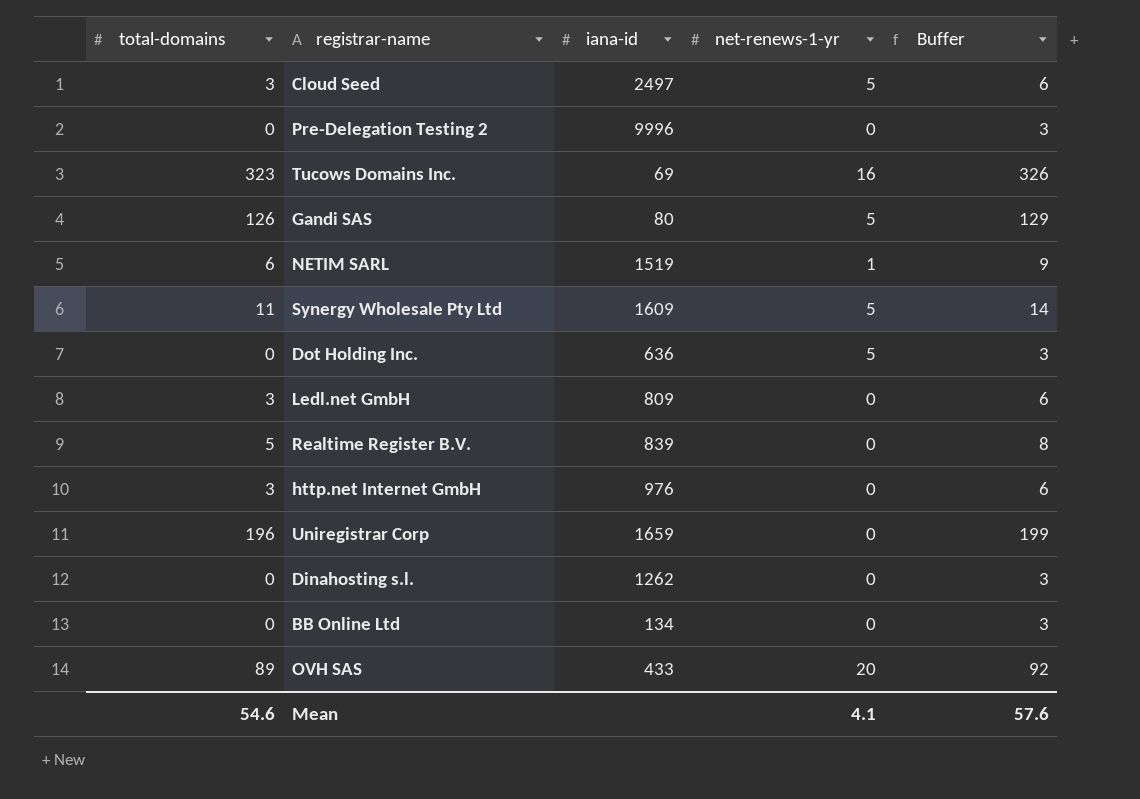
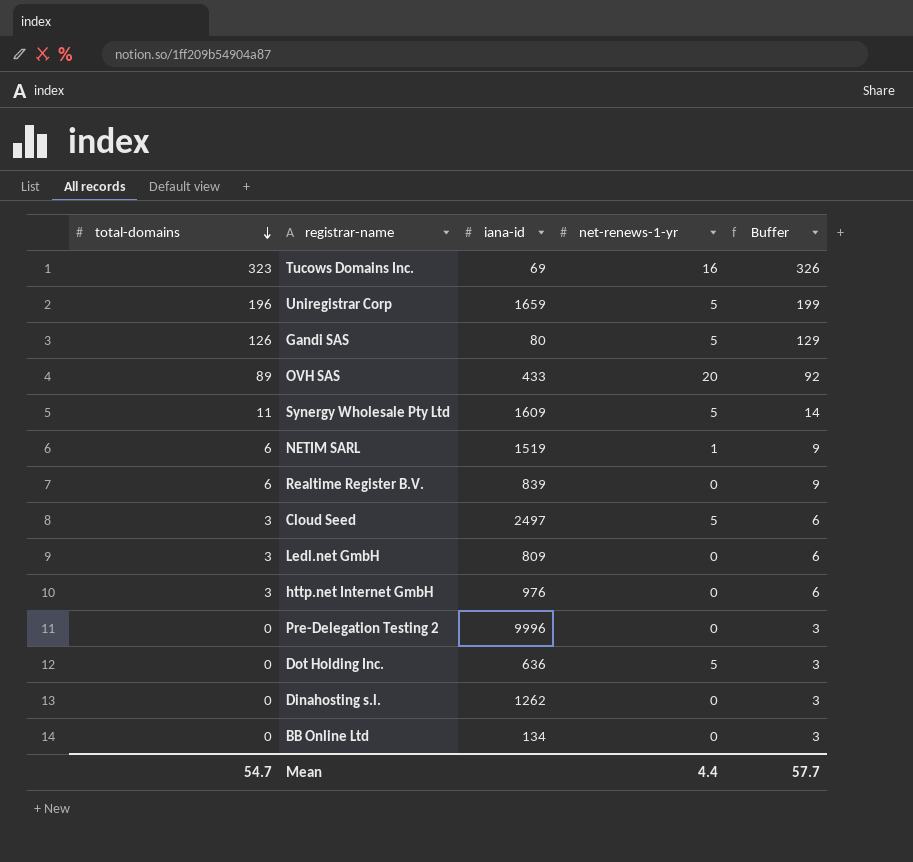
row order: none -> total-domains descending
Uniregistrar Corp | net-renews-1-yr: 0 -> 5
Realtime Register B.V. | total-domains: 5 -> 6
Realtime Register B.V. | Buffer: 8 -> 9
Mean | total-domains: 54.6 -> 54.7
Mean | net-renews-1-yr: 4.1 -> 4.4
Mean | Buffer: 57.6 -> 57.7

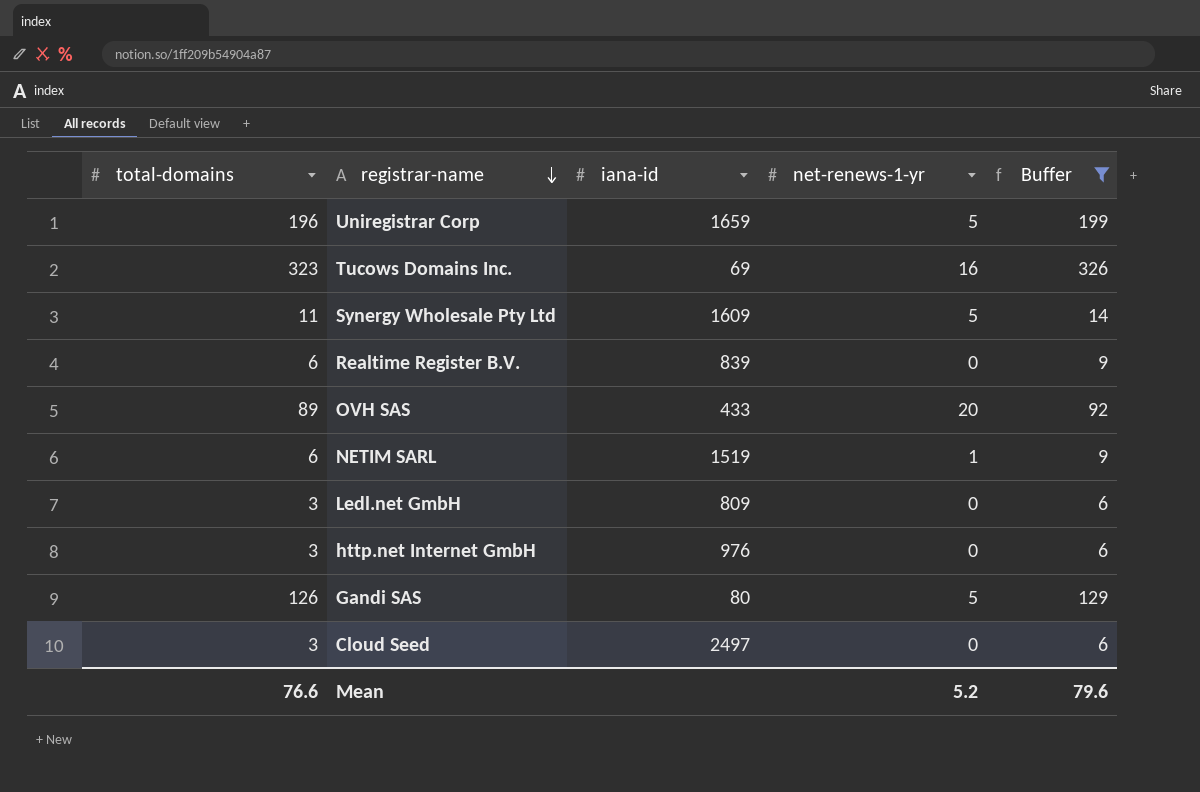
filter: none -> Buffer != 3
row order: total-domains descending -> registrar-name descending
Cloud Seed | net-renews-1-yr: 5 -> 0
Mean | total-domains: 54.7 -> 76.6
Mean | net-renews-1-yr: 4.4 -> 5.2
Mean | Buffer: 57.7 -> 79.6

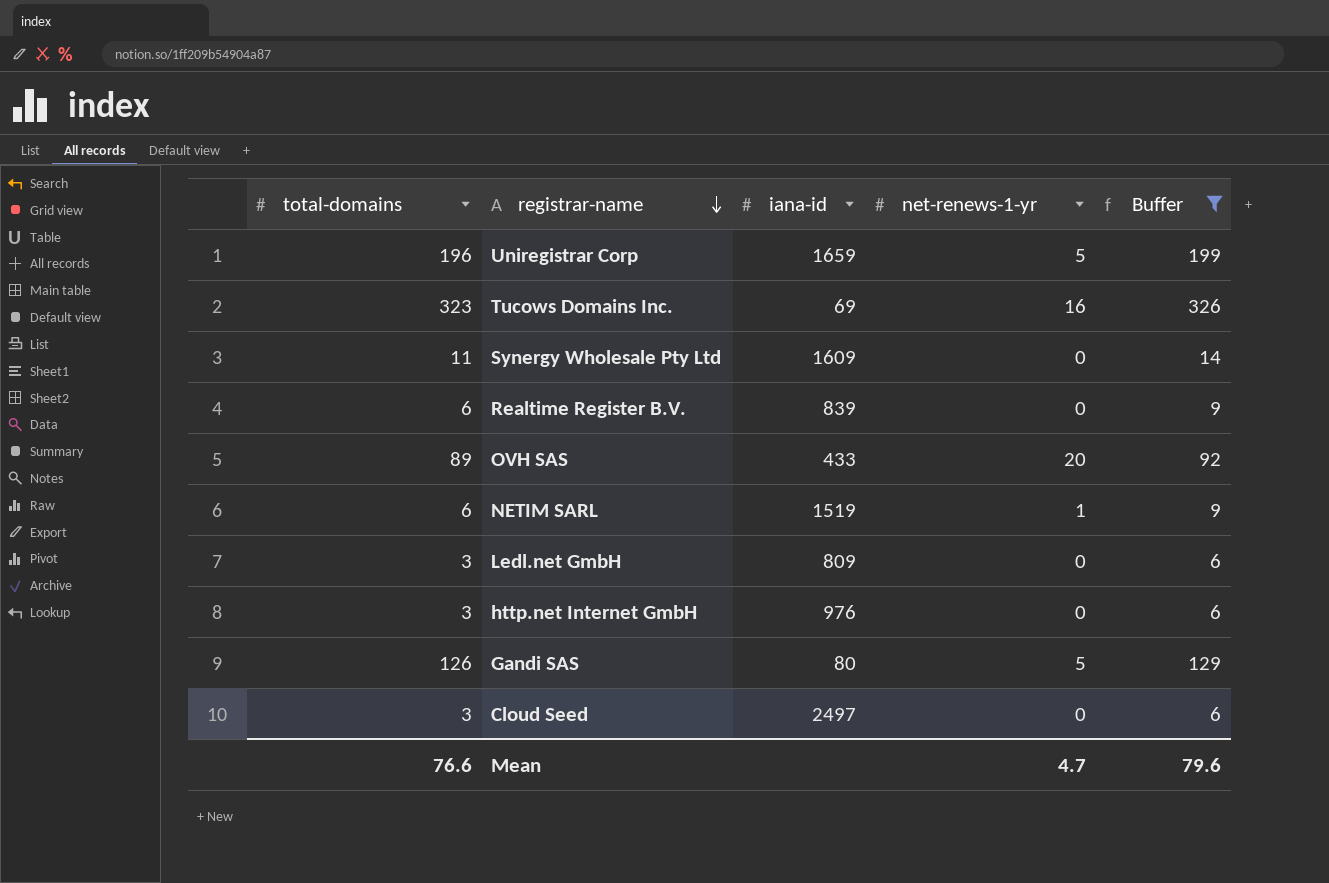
Synergy Wholesale Pty Ltd | net-renews-1-yr: 5 -> 0
Mean | net-renews-1-yr: 5.2 -> 4.7

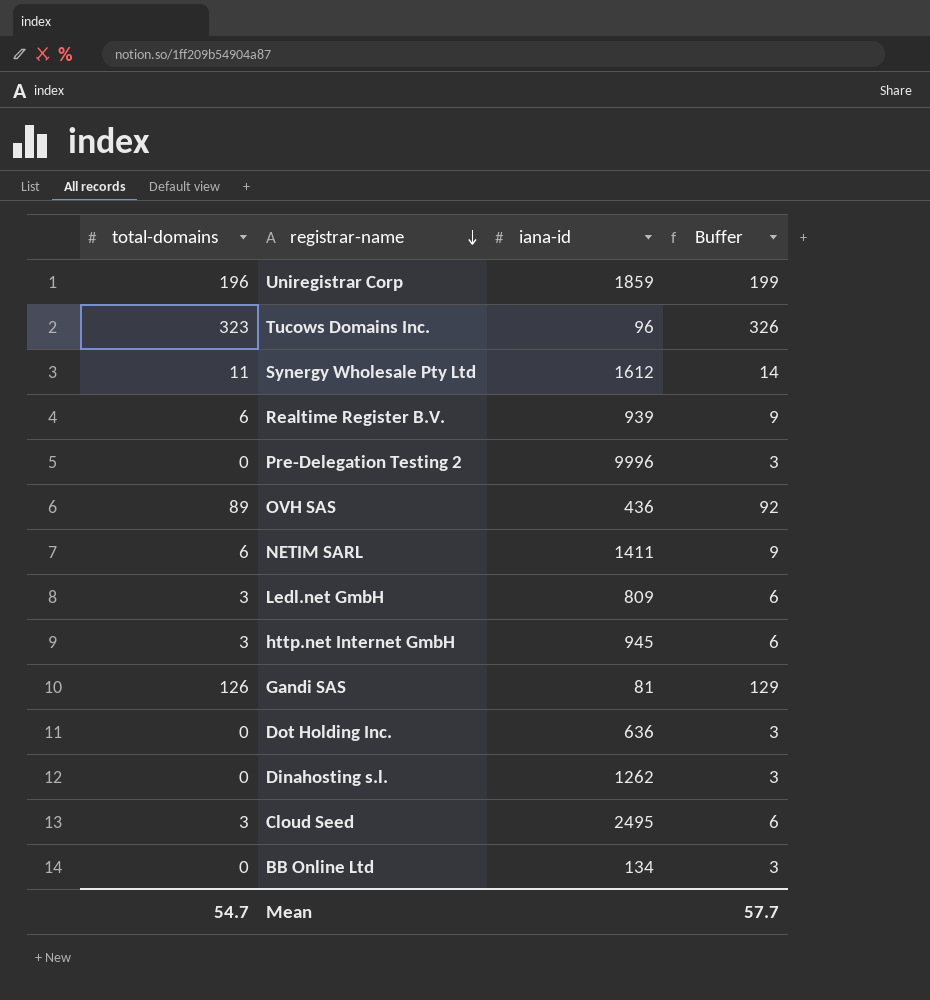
filter: Buffer != 3 -> none
column net-renews-1-yr | position: 4 -> none
Uniregistrar Corp | iana-id: 1659 -> 1859
Tucows Domains Inc. | iana-id: 69 -> 96
Synergy Wholesale Pty Ltd | iana-id: 1609 -> 1612
Realtime Register B.V. | iana-id: 839 -> 939
OVH SAS | iana-id: 433 -> 436
NETIM SARL | iana-id: 1519 -> 1411
http.net Internet GmbH | iana-id: 976 -> 945
Gandi SAS | iana-id: 80 -> 81
Cloud Seed | iana-id: 2497 -> 2495
Mean | total-domains: 76.6 -> 54.7
Mean | Buffer: 79.6 -> 57.7

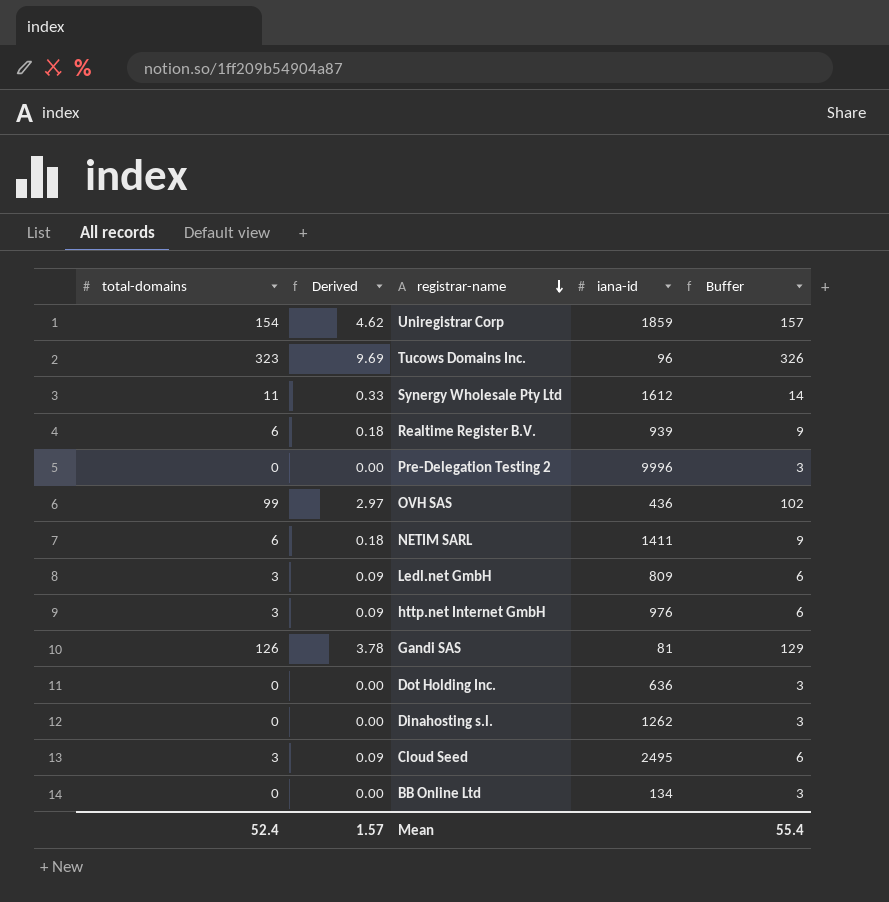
column Derived | formula: none -> [total-domains] * 0.03
Uniregistrar Corp | total-domains: 196 -> 154
Uniregistrar Corp | Buffer: 199 -> 157
OVH SAS | total-domains: 89 -> 99
OVH SAS | Buffer: 92 -> 102
http.net Internet GmbH | iana-id: 945 -> 976
Mean | total-domains: 54.7 -> 52.4
Mean | Buffer: 57.7 -> 55.4

